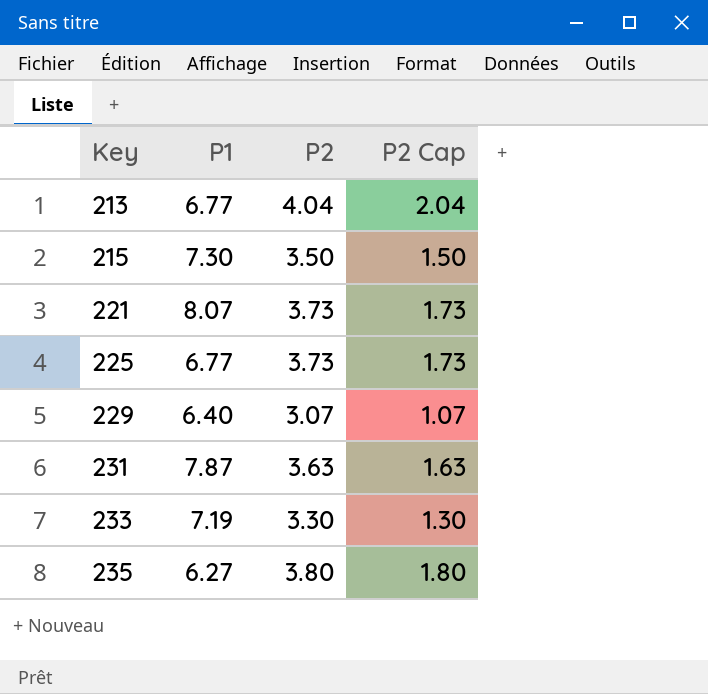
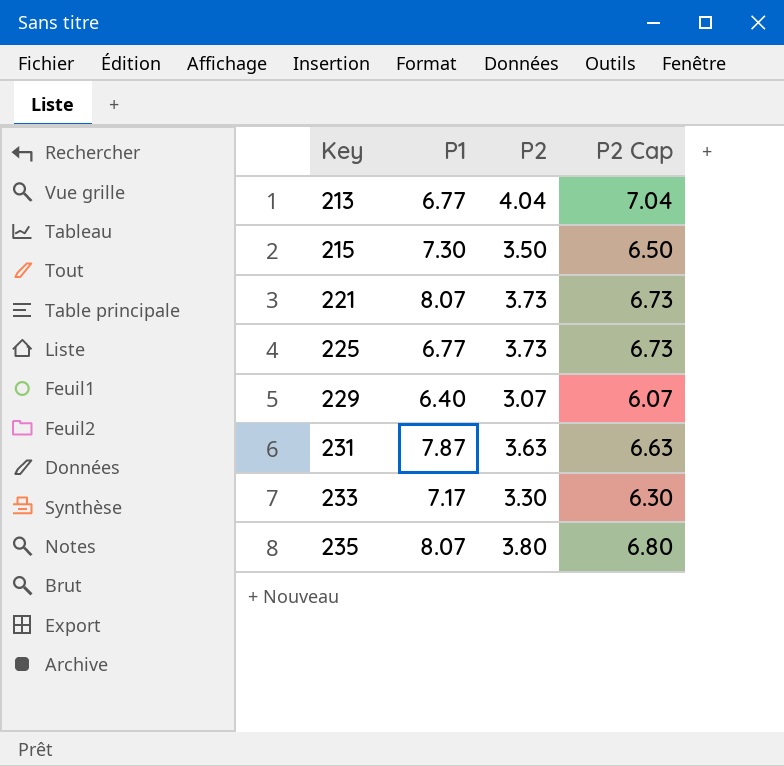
column P2 Cap | formula: [P2] - 2 -> [P2] + 3
233 | P1: 7.19 -> 7.17
235 | P1: 6.27 -> 8.07

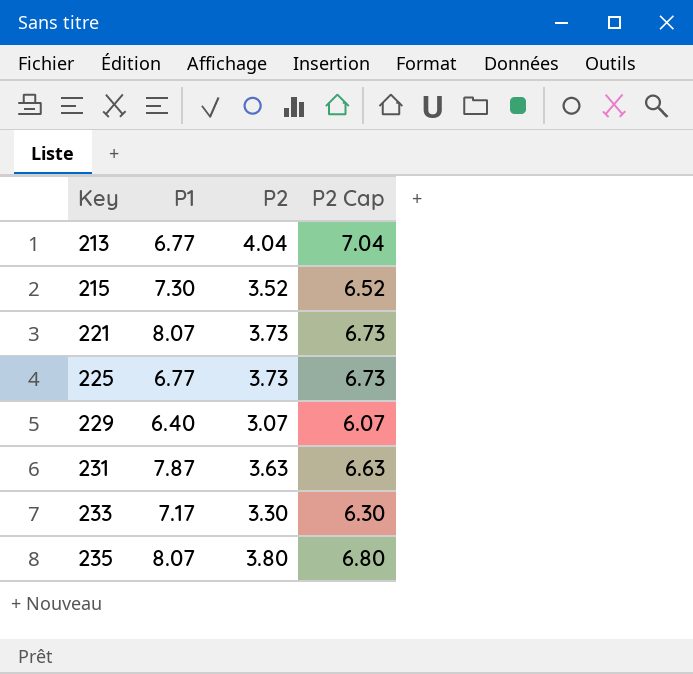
215 | P2: 3.50 -> 3.52
215 | P2 Cap: 6.50 -> 6.52

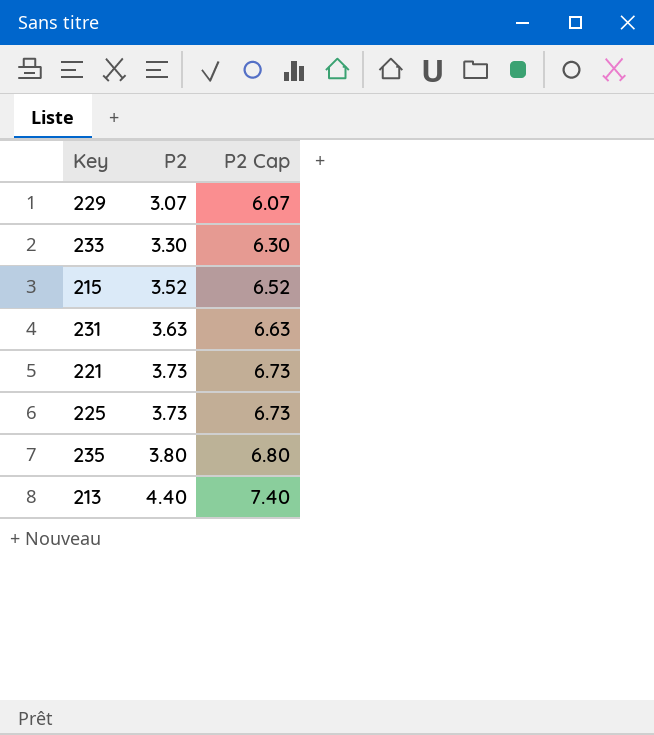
row order: Key ascending -> P2 ascending
column P1 | position: 2 -> none
213 | P2: 4.04 -> 4.40
213 | P2 Cap: 7.04 -> 7.40

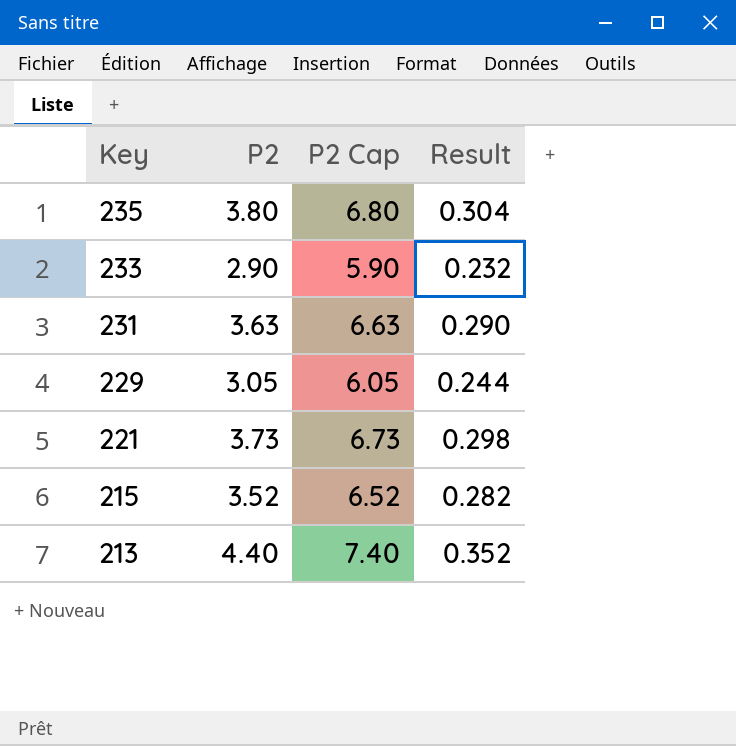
row order: P2 ascending -> Key descending
column Result | formula: none -> [P2] * 0.08
row 225: 3.73 | 6.73 -> none
233 | P2: 3.30 -> 2.90
233 | P2 Cap: 6.30 -> 5.90
229 | P2: 3.07 -> 3.05
229 | P2 Cap: 6.07 -> 6.05

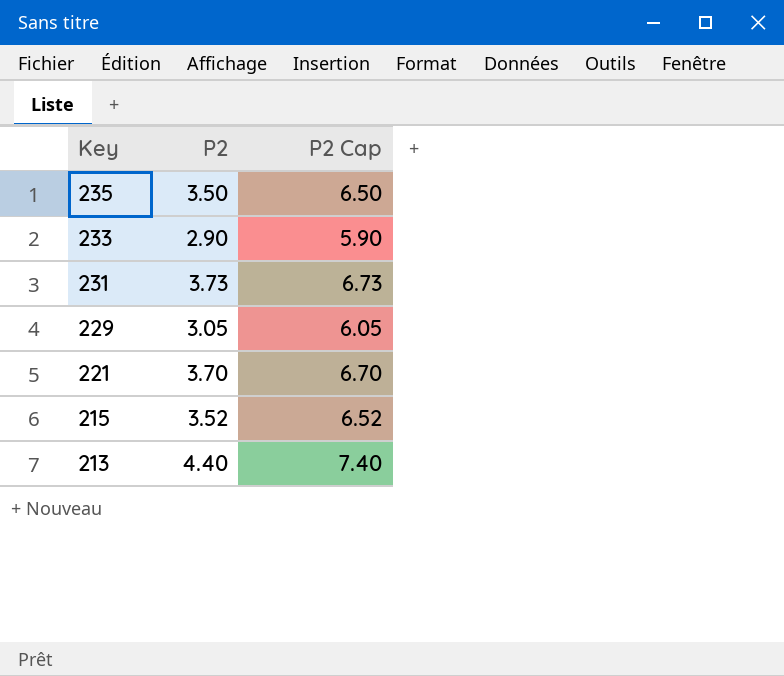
column Result | formula: [P2] * 0.08 -> none
235 | P2: 3.80 -> 3.50
235 | P2 Cap: 6.80 -> 6.50
231 | P2: 3.63 -> 3.73
231 | P2 Cap: 6.63 -> 6.73
221 | P2: 3.73 -> 3.70
221 | P2 Cap: 6.73 -> 6.70

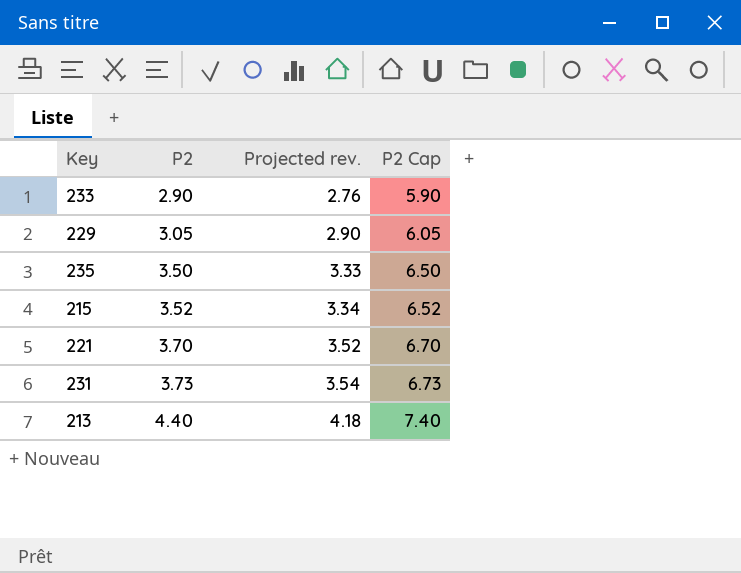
row order: Key descending -> P2 ascending
column Projected rev. | formula: none -> [P2] * 0.95

